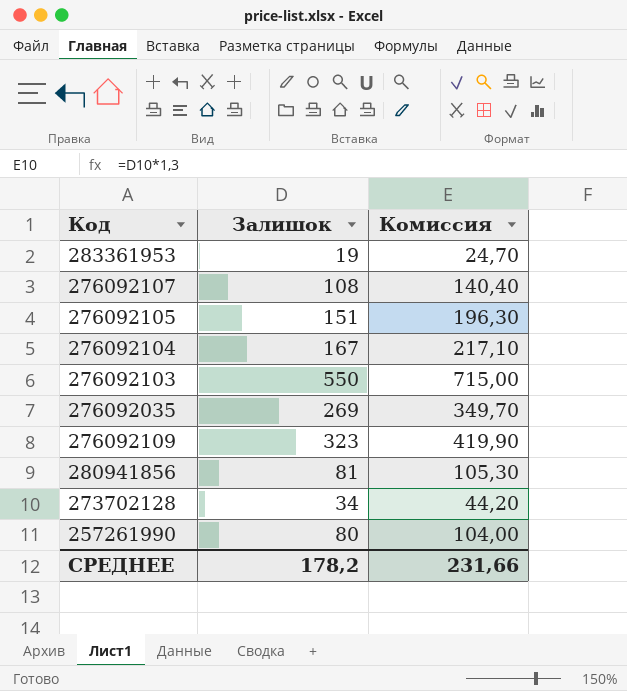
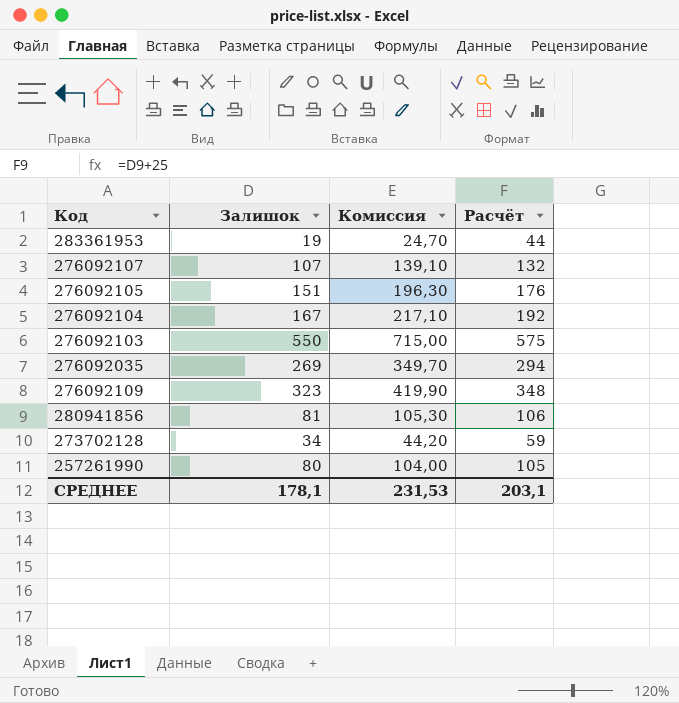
column Расчёт | formula: none -> [Залишок] + 25
276092107 | Залишок: 108 -> 107
276092107 | Комиссия: 140,40 -> 139,10
СРЕДНЕЕ | Залишок: 178,2 -> 178,1
СРЕДНЕЕ | Комиссия: 231,66 -> 231,53

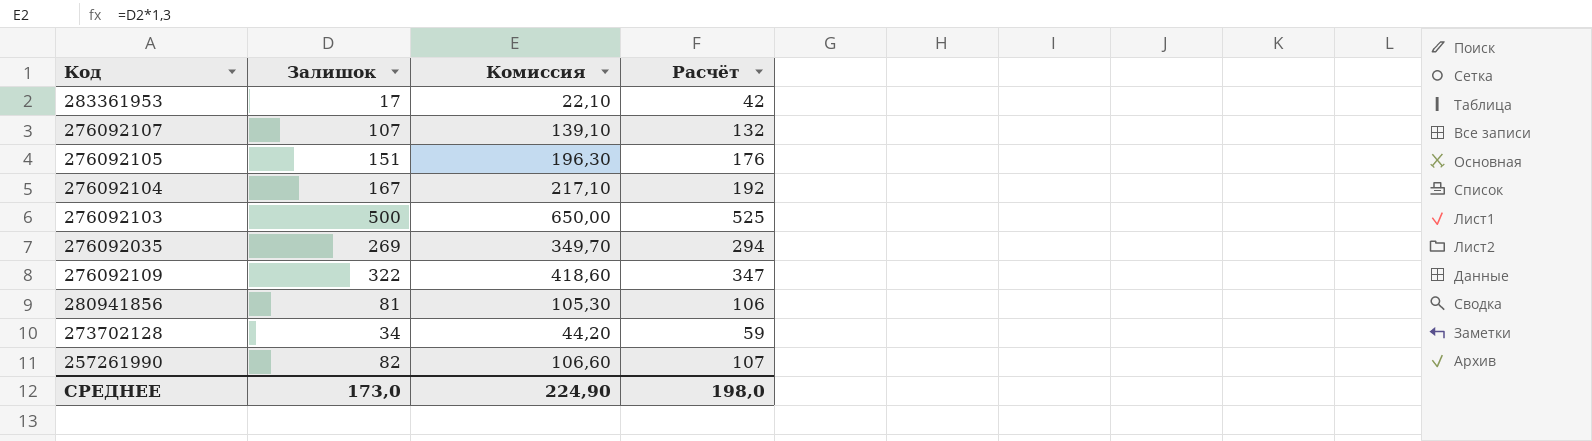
283361953 | Залишок: 19 -> 17
283361953 | Комиссия: 24,70 -> 22,10
283361953 | Расчёт: 44 -> 42
276092103 | Залишок: 550 -> 500
276092103 | Комиссия: 715,00 -> 650,00
276092103 | Расчёт: 575 -> 525
276092109 | Залишок: 323 -> 322
276092109 | Комиссия: 419,90 -> 418,60
276092109 | Расчёт: 348 -> 347
257261990 | Залишок: 80 -> 82
257261990 | Комиссия: 104,00 -> 106,60
257261990 | Расчёт: 105 -> 107
СРЕДНЕЕ | Залишок: 178,1 -> 173,0
СРЕДНЕЕ | Комиссия: 231,53 -> 224,90
СРЕДНЕЕ | Расчёт: 203,1 -> 198,0

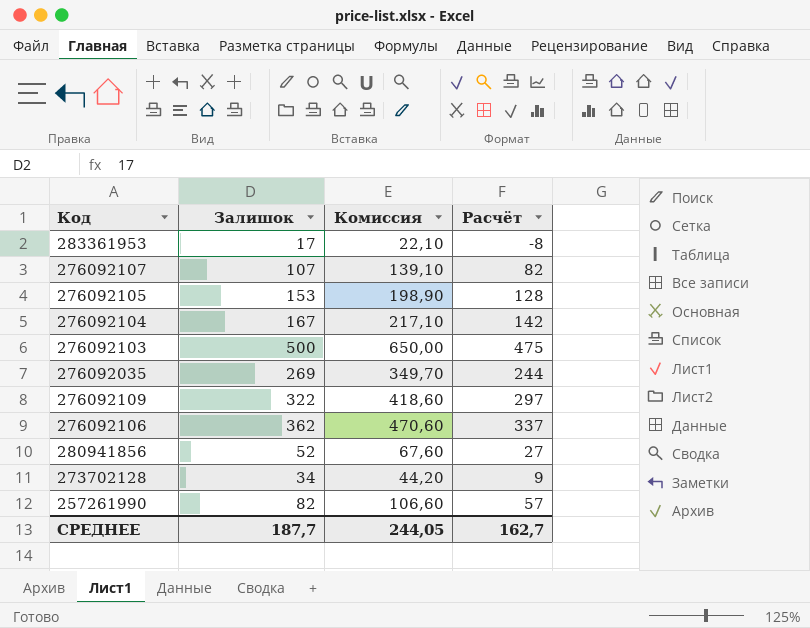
column Расчёт | formula: [Залишок] + 25 -> [Залишок] - 25
276092105 | Залишок: 151 -> 153
276092105 | Комиссия: 196,30 -> 198,90
row 276092106: none -> 362 | 470,60 | 337
280941856 | Залишок: 81 -> 52
280941856 | Комиссия: 105,30 -> 67,60
СРЕДНЕЕ | Залишок: 173,0 -> 187,7
СРЕДНЕЕ | Комиссия: 224,90 -> 244,05
СРЕДНЕЕ | Расчёт: 198,0 -> 162,7

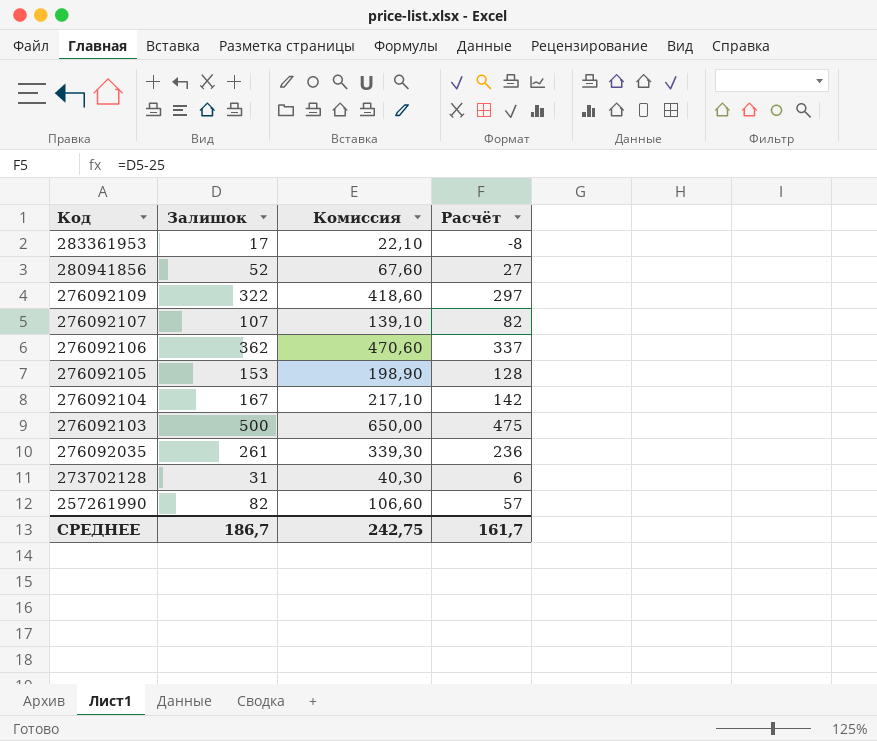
row order: none -> Код descending
276092035 | Залишок: 269 -> 261
276092035 | Комиссия: 349,70 -> 339,30
276092035 | Расчёт: 244 -> 236
273702128 | Залишок: 34 -> 31
273702128 | Комиссия: 44,20 -> 40,30
273702128 | Расчёт: 9 -> 6
СРЕДНЕЕ | Залишок: 187,7 -> 186,7
СРЕДНЕЕ | Комиссия: 244,05 -> 242,75
СРЕДНЕЕ | Расчёт: 162,7 -> 161,7

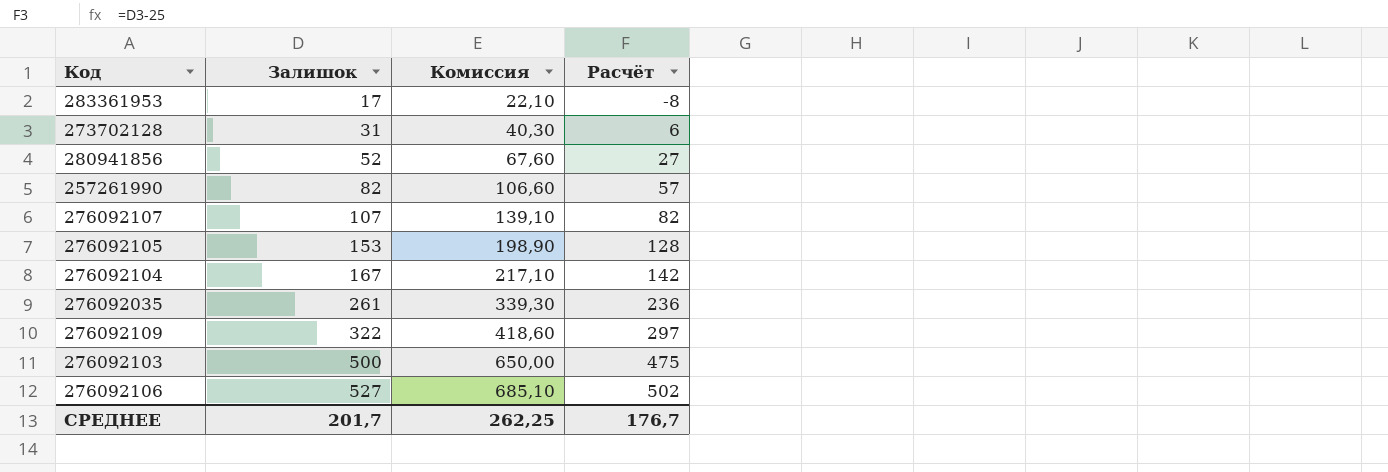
row order: Код descending -> Залишок ascending
276092106 | Залишок: 362 -> 527
276092106 | Комиссия: 470,60 -> 685,10
276092106 | Расчёт: 337 -> 502
СРЕДНЕЕ | Залишок: 186,7 -> 201,7
СРЕДНЕЕ | Комиссия: 242,75 -> 262,25
СРЕДНЕЕ | Расчёт: 161,7 -> 176,7

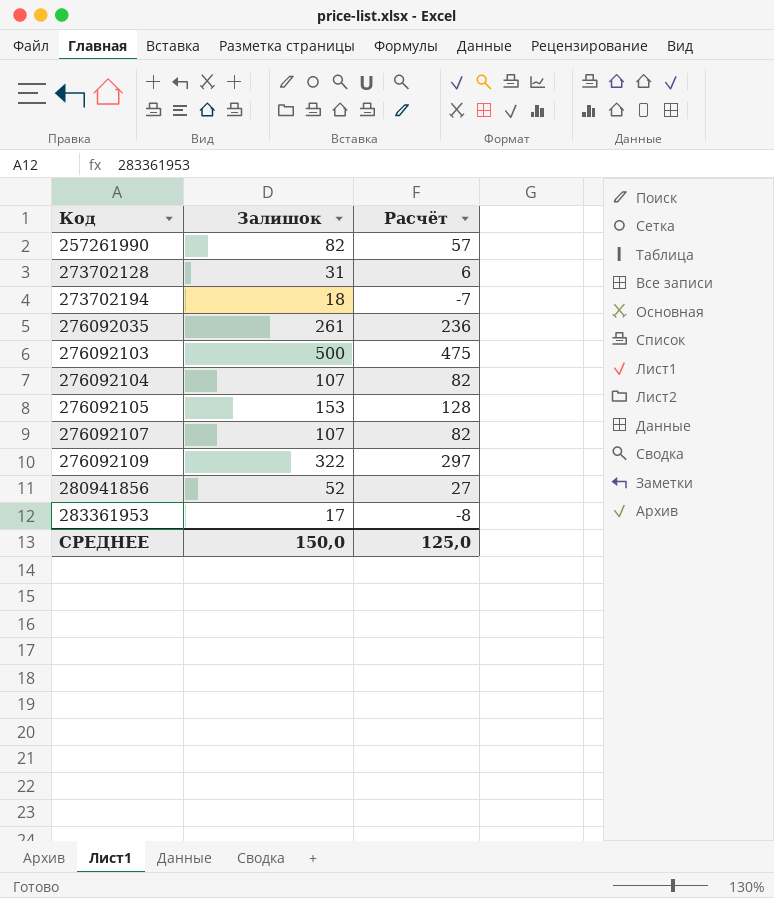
row order: Залишок ascending -> Код ascending
column Комиссия | formula: [Залишок] * 1,3 -> none
row 276092106: 527 | 685,10 | 502 -> none
row 273702194: none -> 18 | -7
276092104 | Залишок: 167 -> 107
276092104 | Расчёт: 142 -> 82
СРЕДНЕЕ | Залишок: 201,7 -> 150,0
СРЕДНЕЕ | Расчёт: 176,7 -> 125,0

